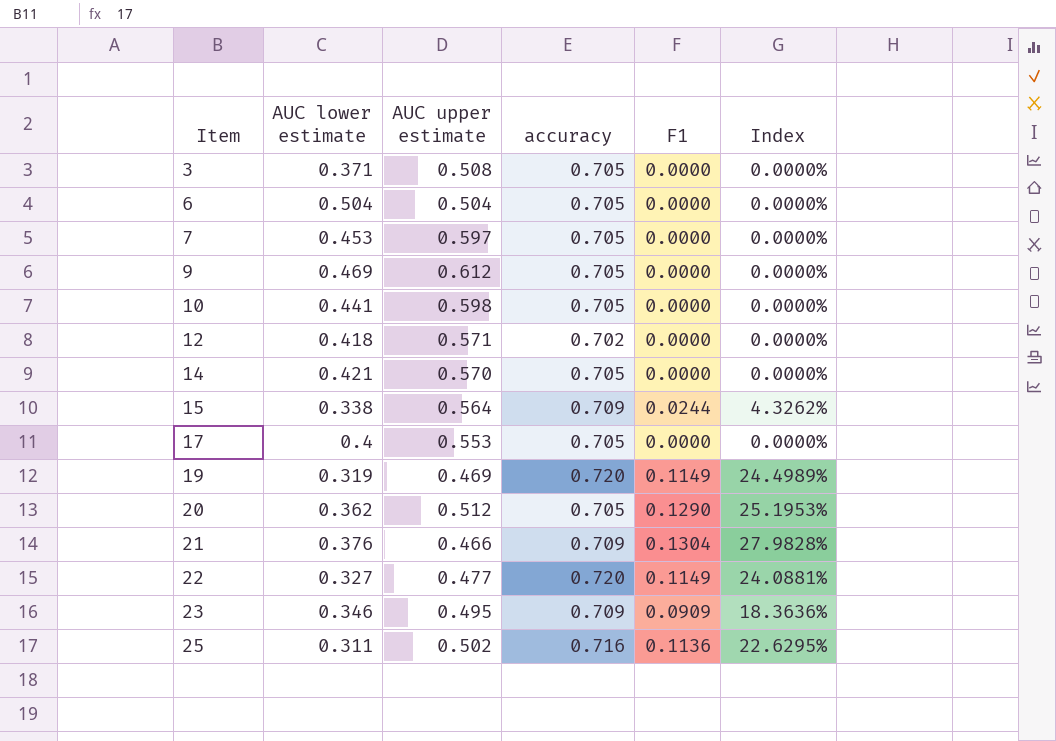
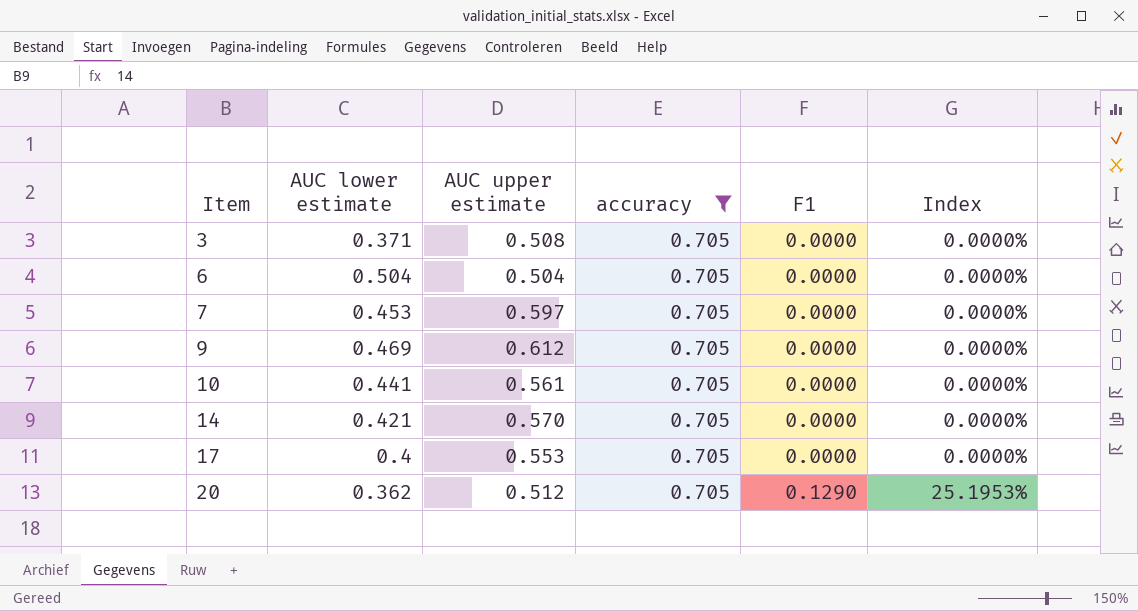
filter: none -> accuracy = 0.705
10 | AUC upper estimate: 0.598 -> 0.561

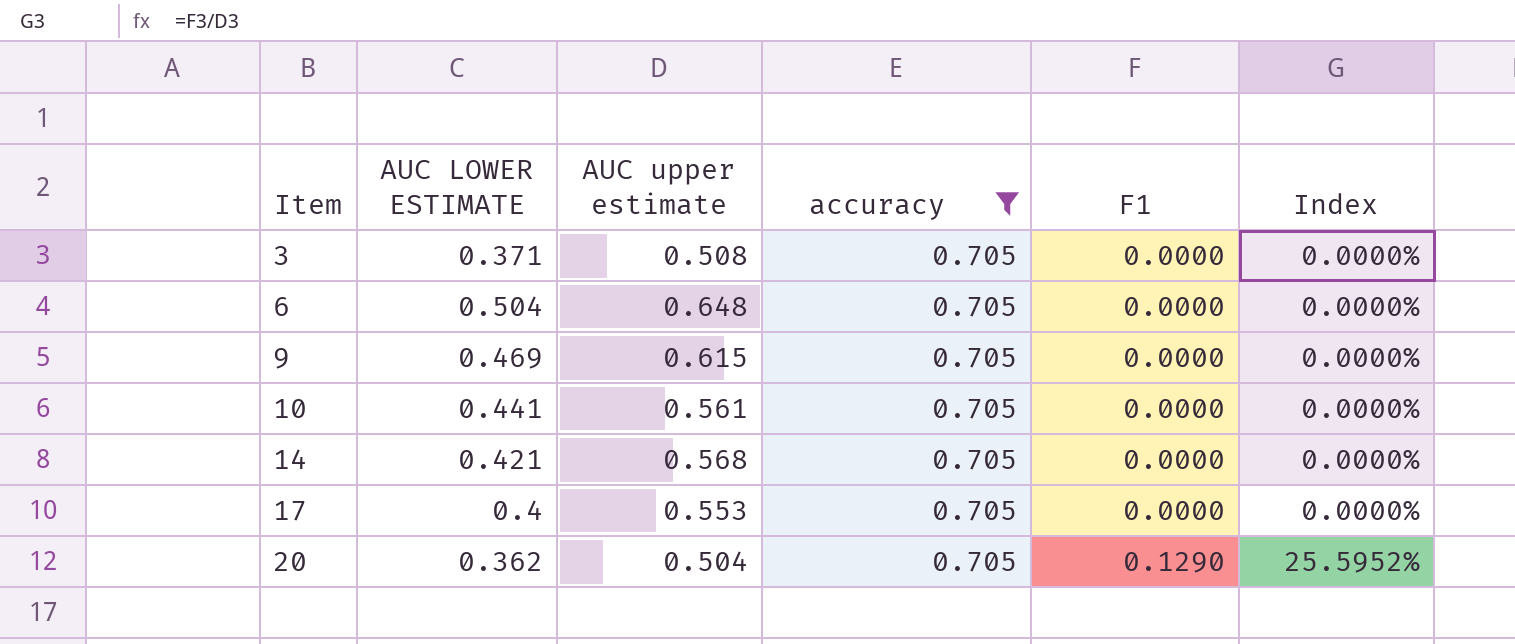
column name: AUC lower estimate -> AUC LOWER ESTIMATE
row 7: 0.453 | 0.597 | 0.705 | 0.0000 | 0.0000% -> none
6 | AUC upper estimate: 0.504 -> 0.648
9 | AUC upper estimate: 0.612 -> 0.615
14 | AUC upper estimate: 0.570 -> 0.568
20 | AUC upper estimate: 0.512 -> 0.504
20 | Index: 25.1953% -> 25.5952%

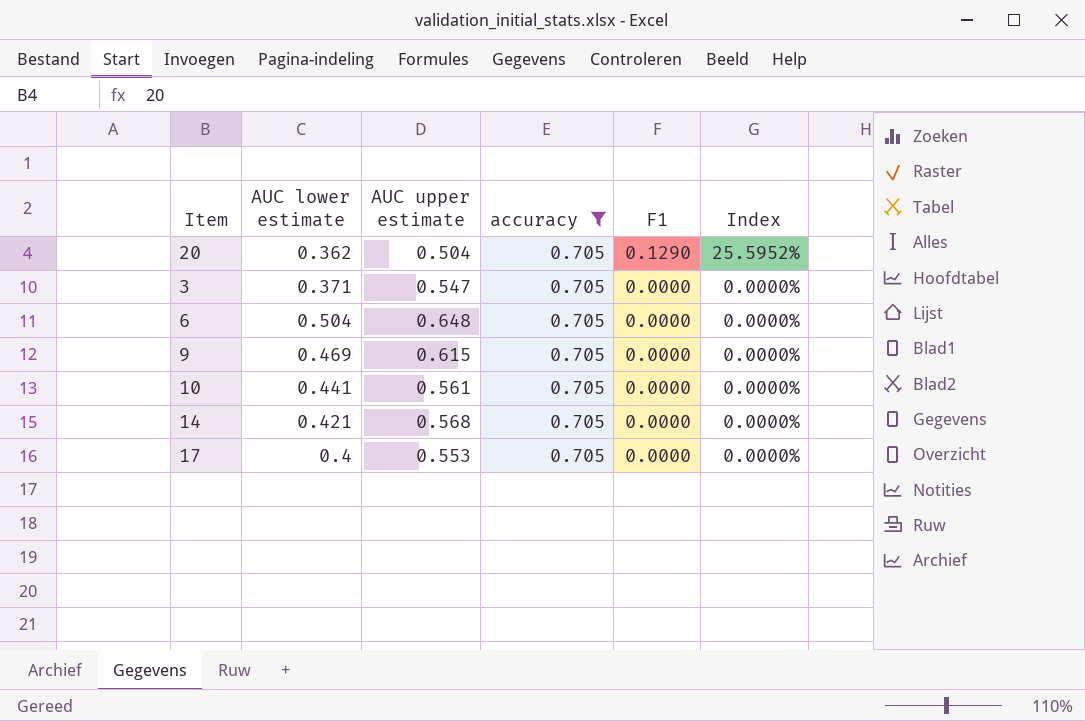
row order: Item ascending -> F1 descending
column name: AUC LOWER ESTIMATE -> AUC lower estimate
3 | AUC upper estimate: 0.508 -> 0.547

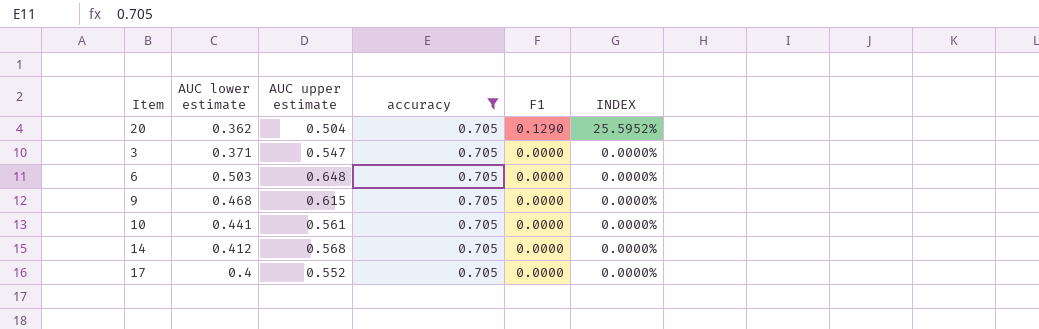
column name: Index -> INDEX
6 | AUC lower estimate: 0.504 -> 0.503
9 | AUC lower estimate: 0.469 -> 0.468
14 | AUC lower estimate: 0.421 -> 0.412
17 | AUC upper estimate: 0.553 -> 0.552

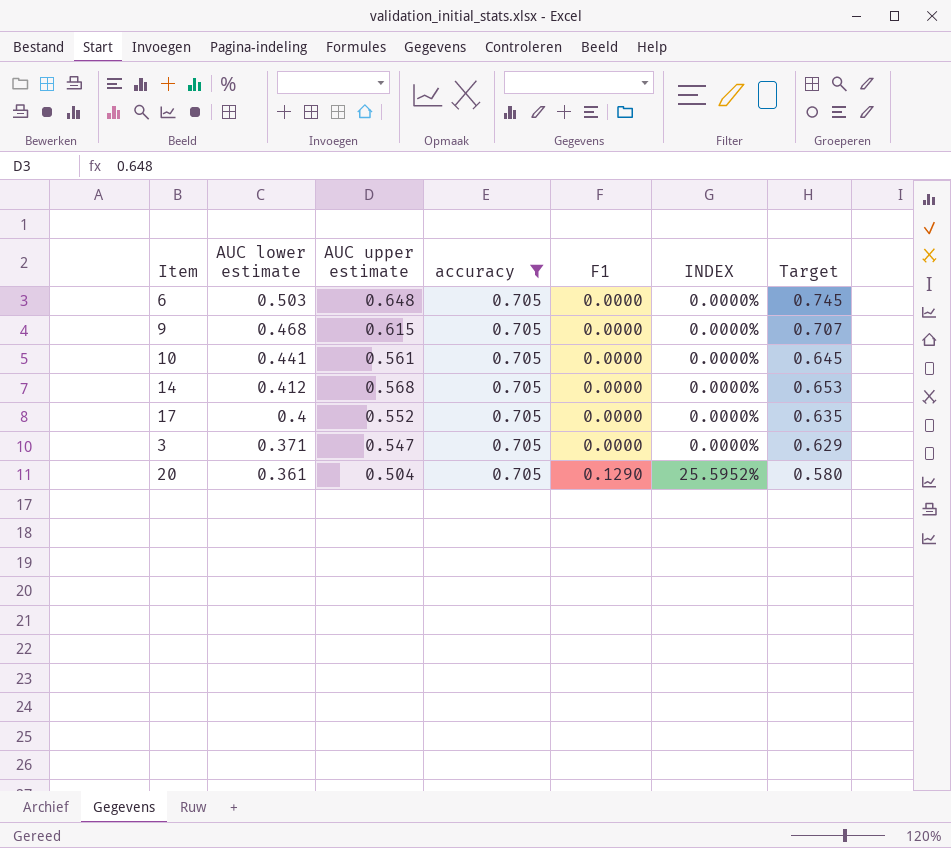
row order: F1 descending -> AUC lower estimate descending
column Target | formula: none -> [AUC upper estimate] * 1.15
20 | AUC lower estimate: 0.362 -> 0.361

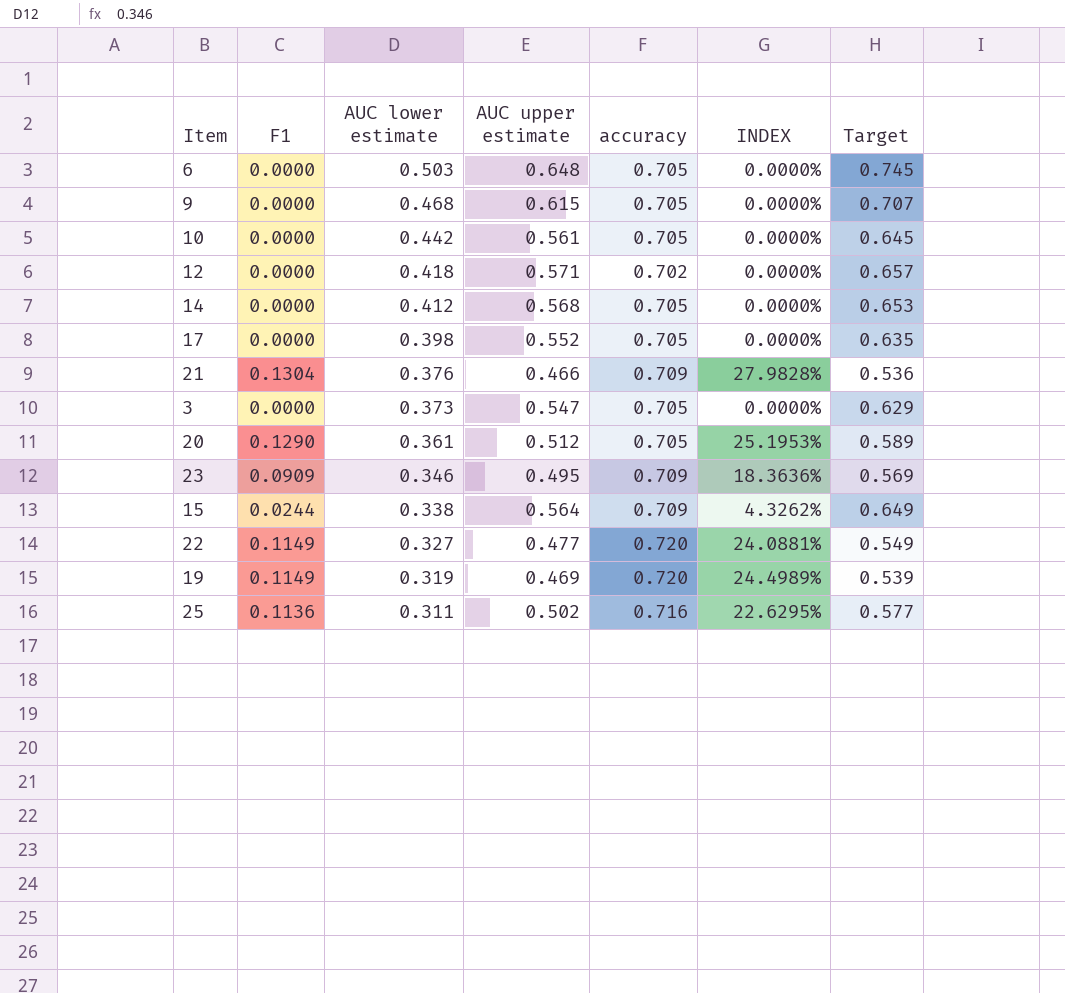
filter: accuracy = 0.705 -> none
column F1 | position: 5 -> 2
10 | AUC lower estimate: 0.441 -> 0.442
17 | AUC lower estimate: 0.4 -> 0.398
3 | AUC lower estimate: 0.371 -> 0.373
20 | AUC upper estimate: 0.504 -> 0.512
20 | INDEX: 25.5952% -> 25.1953%
20 | Target: 0.580 -> 0.589

